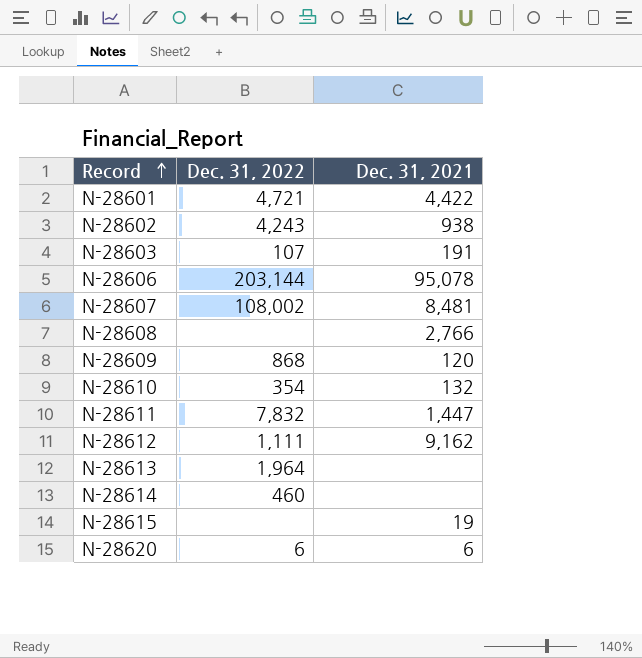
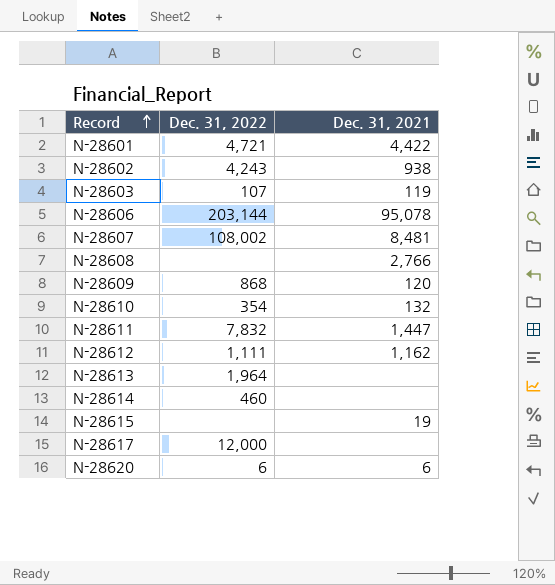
N-28603 | Dec. 31, 2021: 191 -> 119
N-28612 | Dec. 31, 2021: 9,162 -> 1,162
row N-28617: none -> 12,000 | none

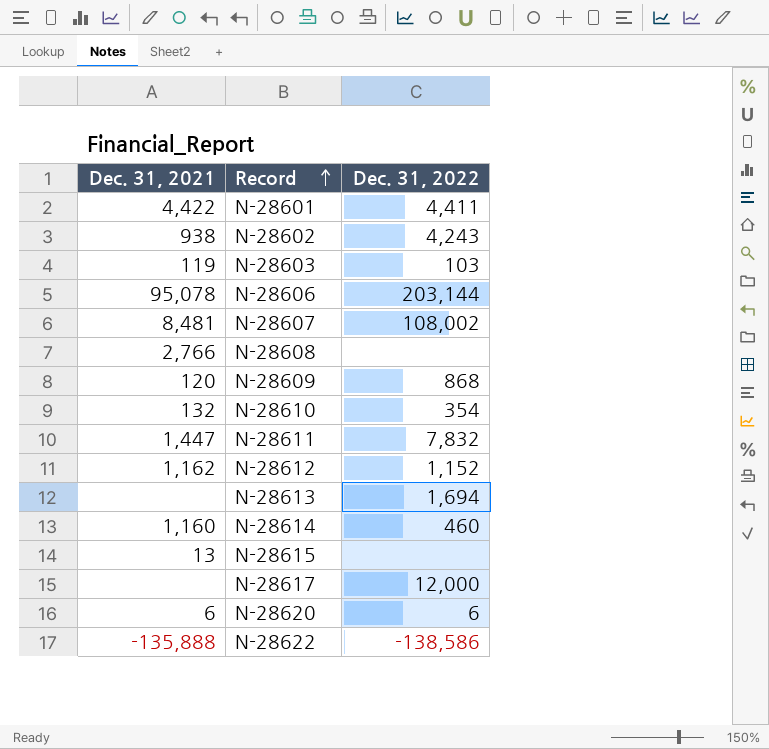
column Dec. 31, 2021 | position: 3 -> 1
N-28601 | Dec. 31, 2022: 4,721 -> 4,411
N-28603 | Dec. 31, 2022: 107 -> 103
N-28612 | Dec. 31, 2022: 1,111 -> 1,152
N-28613 | Dec. 31, 2022: 1,964 -> 1,694
N-28614 | Dec. 31, 2021: none -> 1,160
N-28615 | Dec. 31, 2021: 19 -> 13
row N-28622: none -> -135,888 | -138,586

